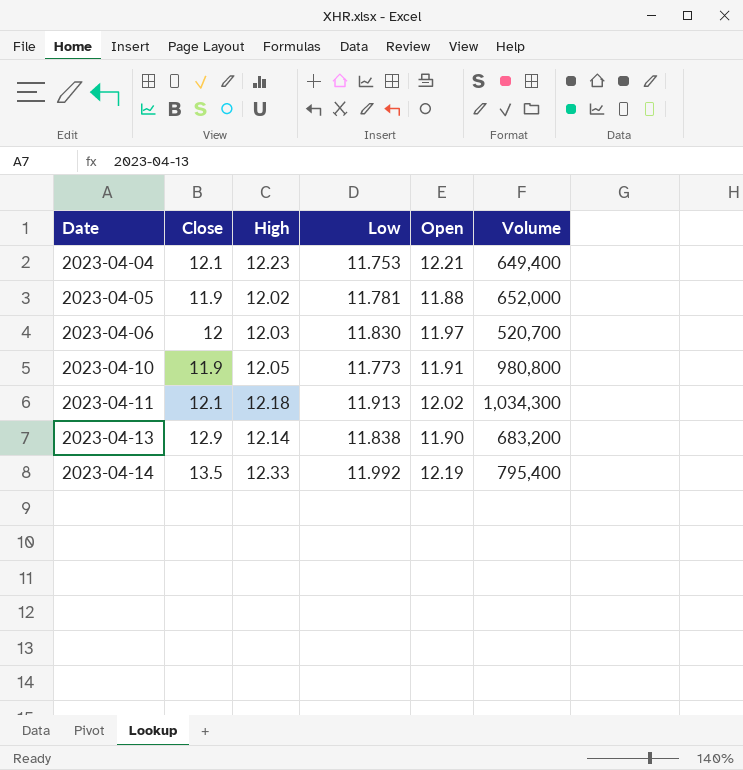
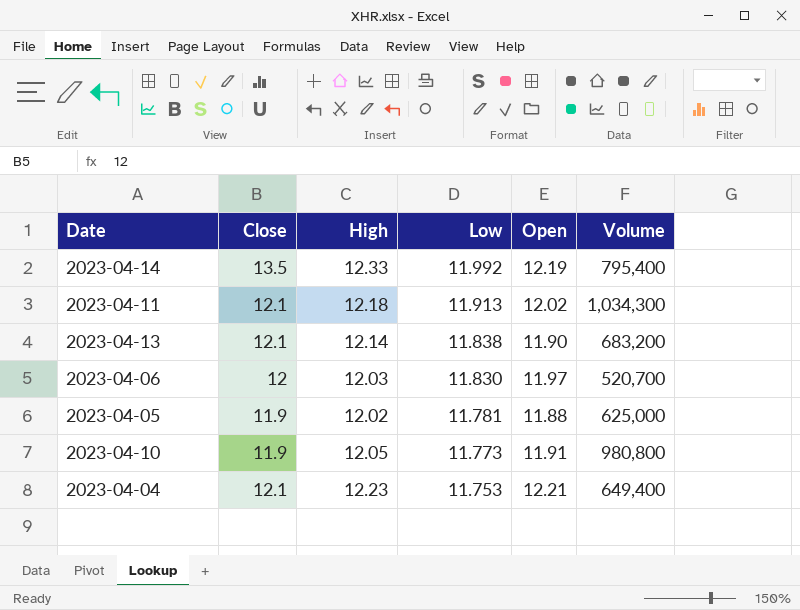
row order: Date ascending -> Low descending
2023-04-13 | Close: 12.9 -> 12.1
2023-04-05 | Volume: 652,000 -> 625,000

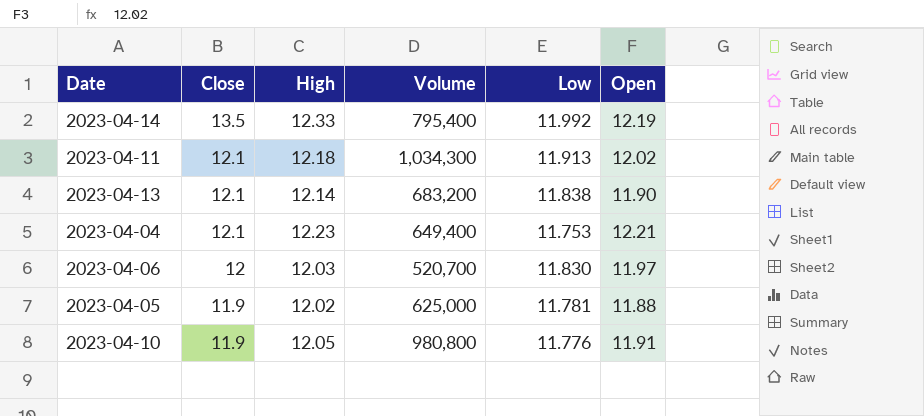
row order: Low descending -> Close descending
column Volume | position: 6 -> 4
2023-04-10 | Low: 11.773 -> 11.776

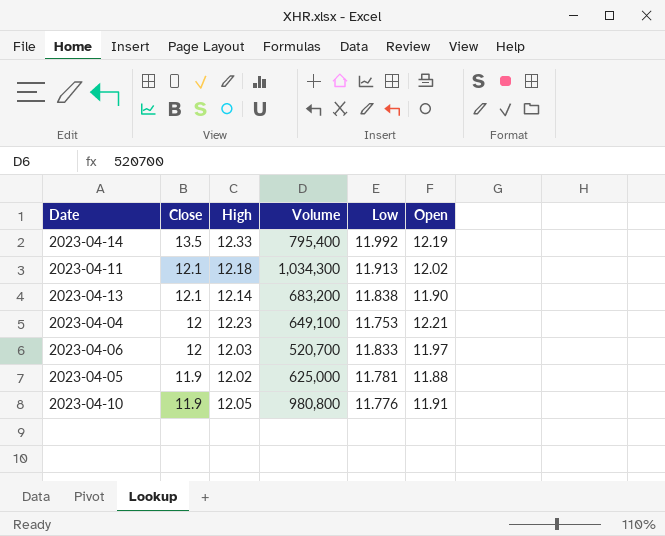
2023-04-04 | Close: 12.1 -> 12
2023-04-04 | Volume: 649,400 -> 649,100
2023-04-06 | Low: 11.830 -> 11.833

